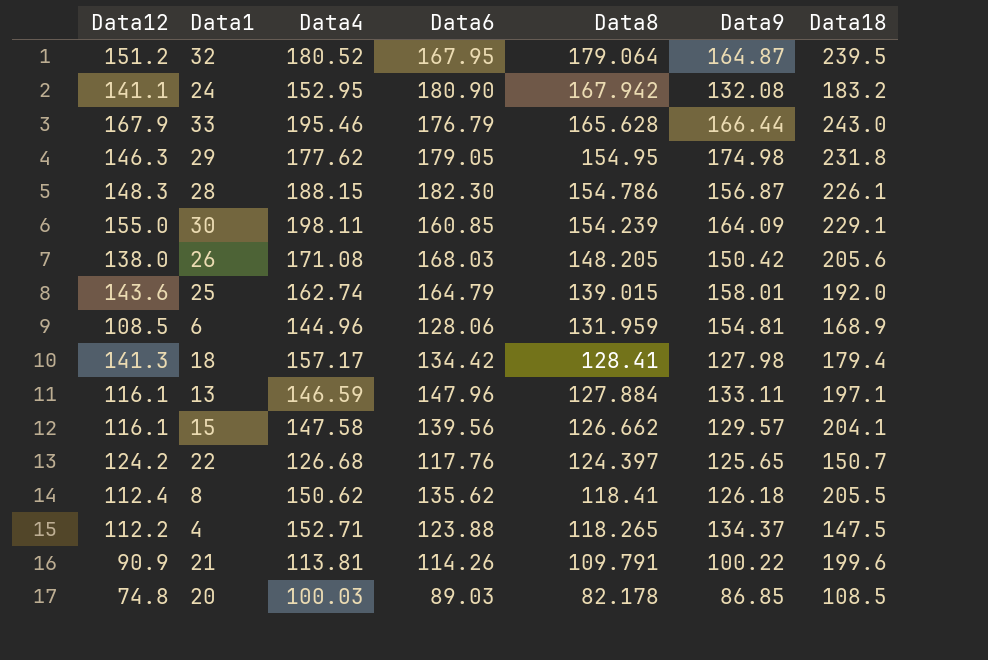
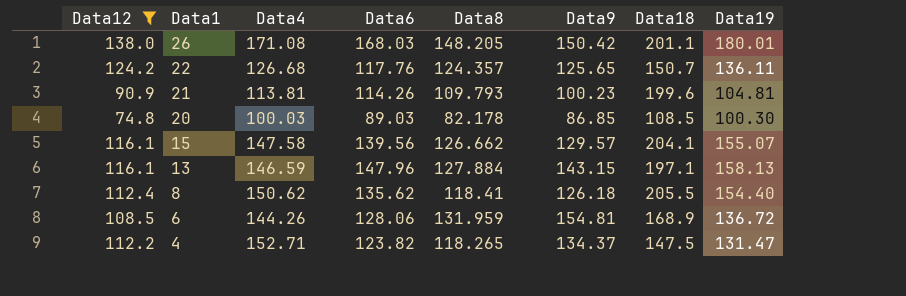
filter: none -> Data12 <= 138.0
row order: Data8 descending -> Data1 descending
column Data19 | position: none -> 8
26 | Data18: 205.6 -> 201.1
22 | Data8: 124.397 -> 124.357
21 | Data8: 109.791 -> 109.793
21 | Data9: 100.22 -> 100.23
13 | Data9: 133.11 -> 143.15
6 | Data4: 144.96 -> 144.26
4 | Data6: 123.88 -> 123.82

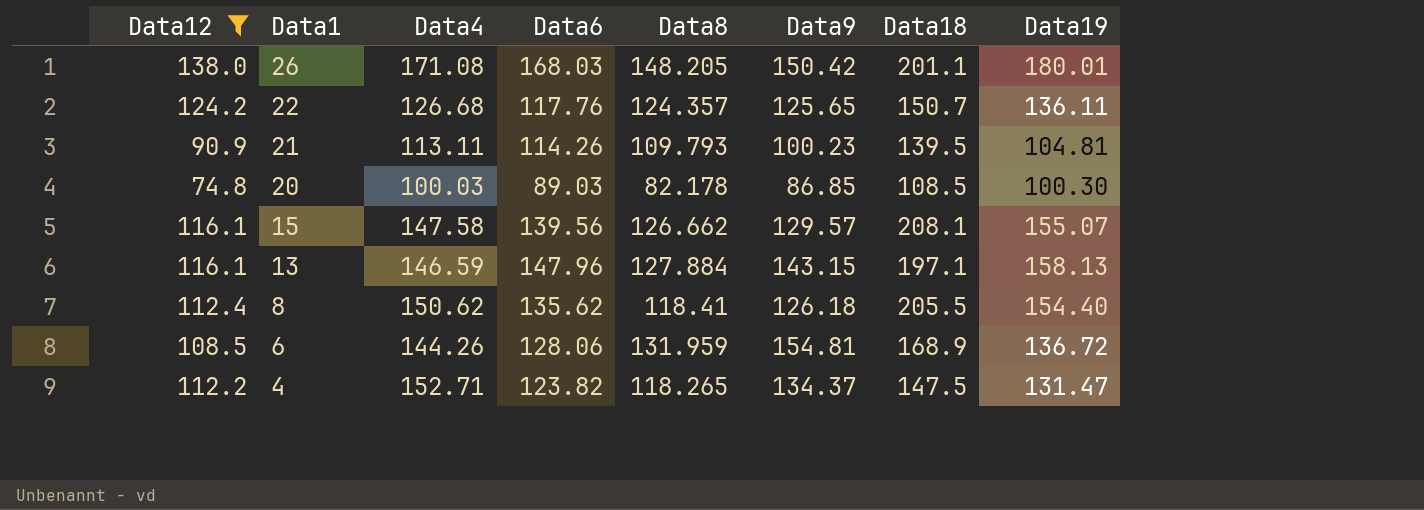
21 | Data4: 113.81 -> 113.11
21 | Data18: 199.6 -> 139.5
15 | Data18: 204.1 -> 208.1

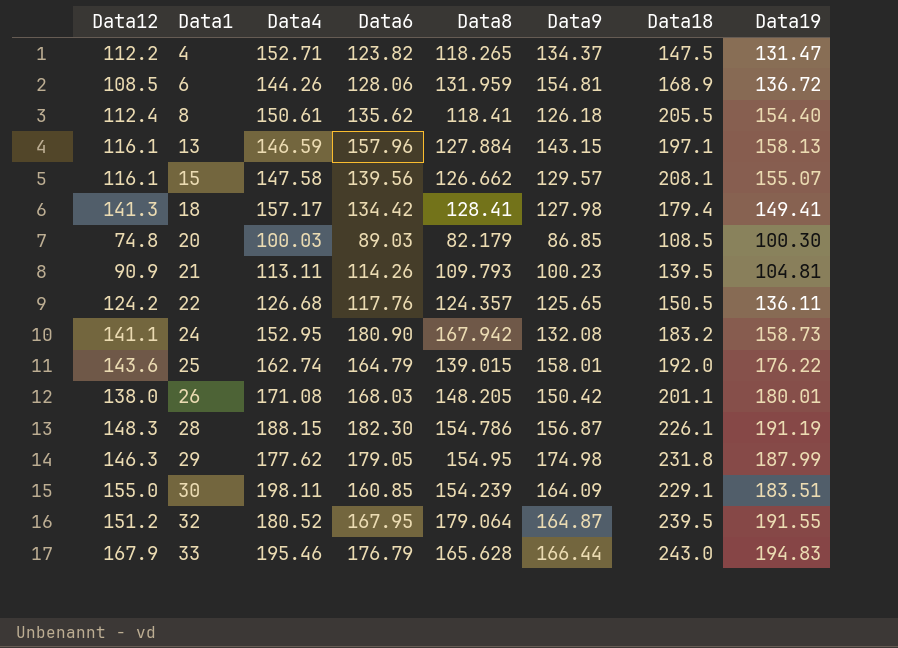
filter: Data12 <= 138.0 -> none
row order: Data1 descending -> Data1 ascending
8 | Data4: 150.62 -> 150.61
13 | Data6: 147.96 -> 157.96
20 | Data8: 82.178 -> 82.179
22 | Data18: 150.7 -> 150.5

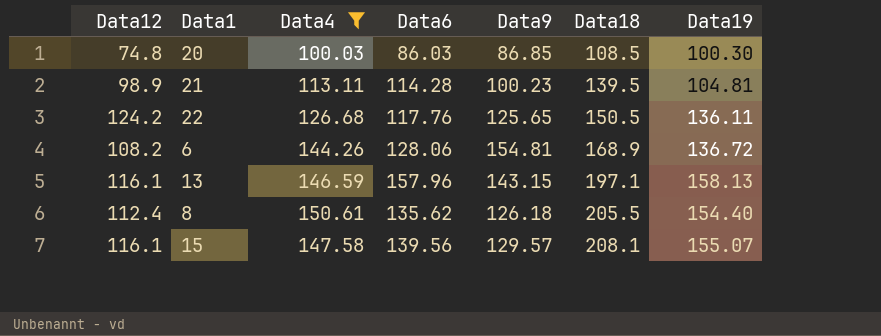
filter: none -> Data4 <= 150.61
row order: Data1 ascending -> Data18 ascending
column Data8 | position: 5 -> none
20 | Data6: 89.03 -> 86.03
21 | Data12: 90.9 -> 98.9
21 | Data6: 114.26 -> 114.28
6 | Data12: 108.5 -> 108.2

